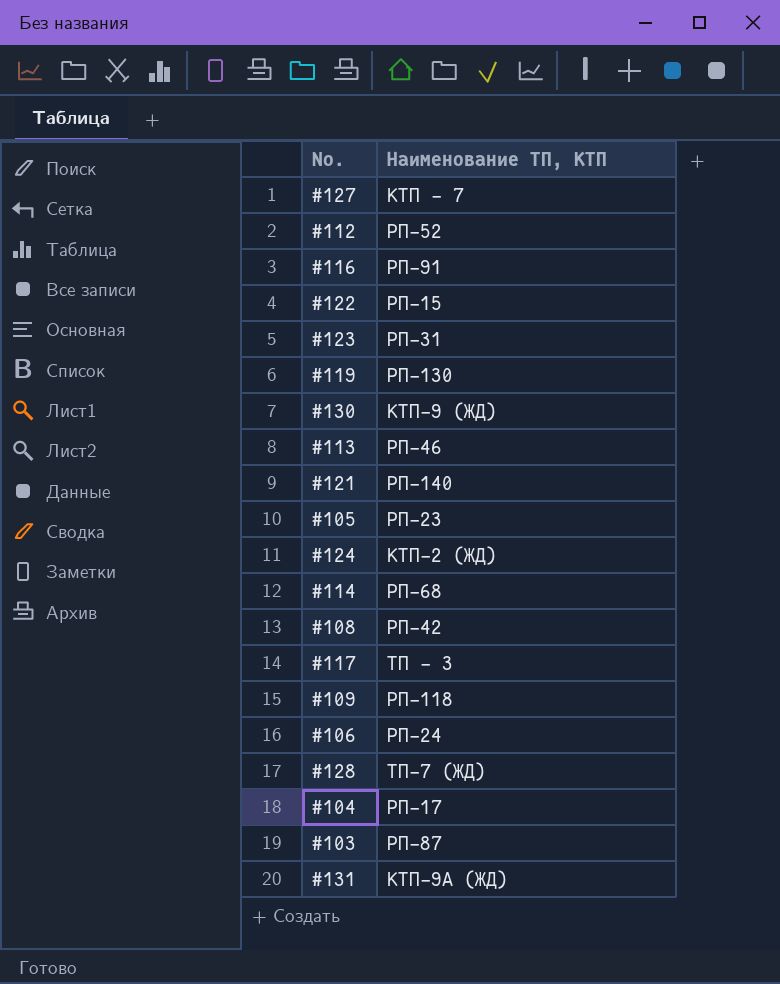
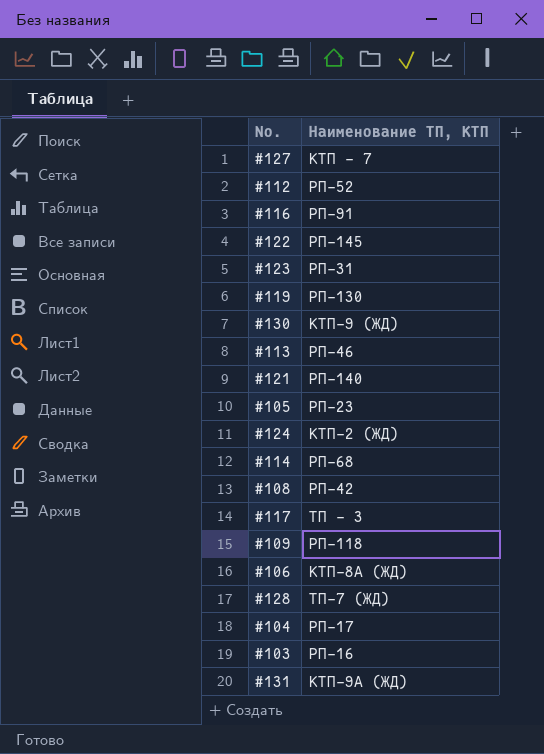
#122 | Наименование ТП, КТП: РП-15 -> РП-145
#106 | Наименование ТП, КТП: РП-24 -> КТП-8А (ЖД)
#103 | Наименование ТП, КТП: РП-87 -> РП-16

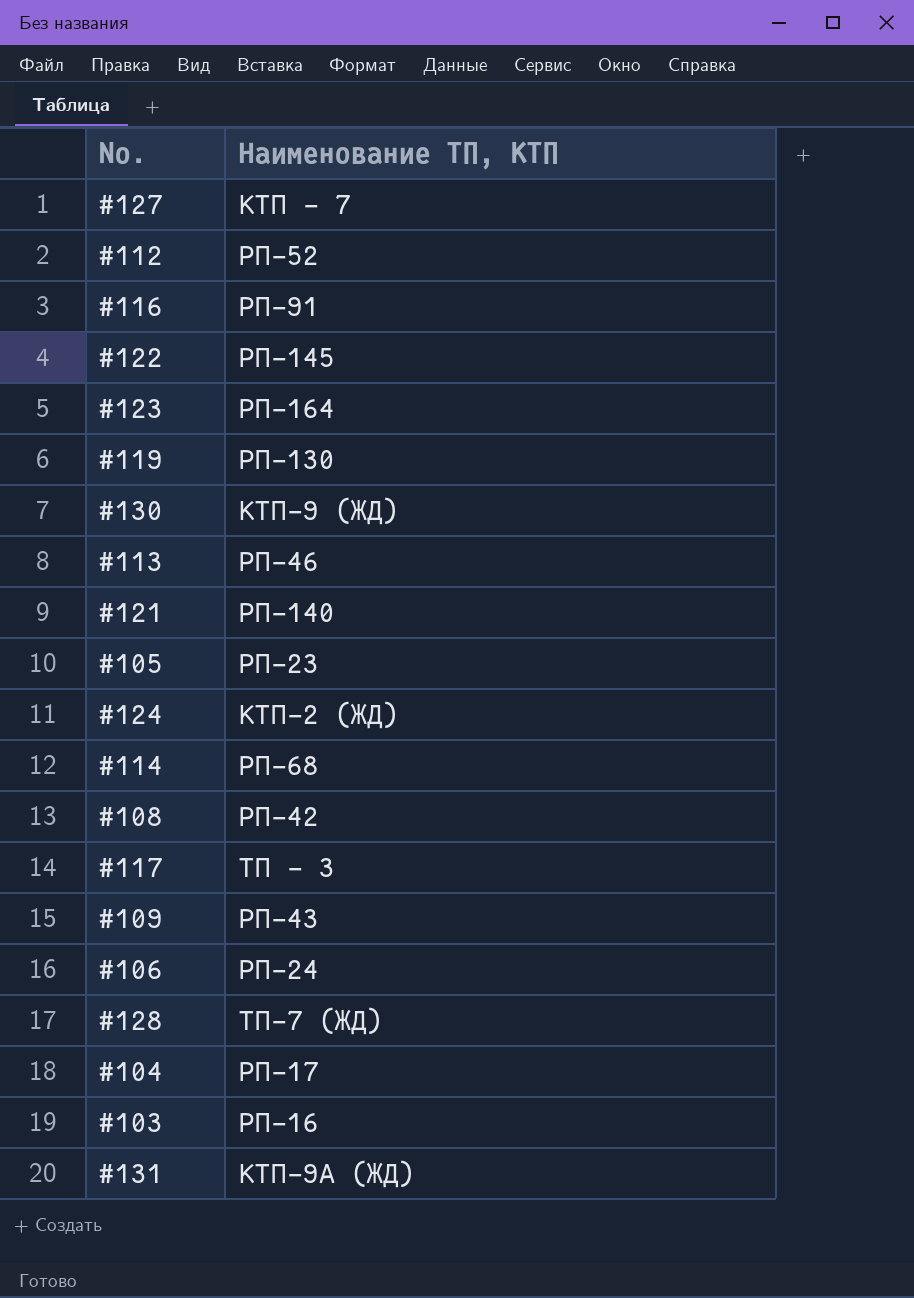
#123 | Наименование ТП, КТП: РП-31 -> РП-164
#109 | Наименование ТП, КТП: РП-118 -> РП-43
#106 | Наименование ТП, КТП: КТП-8А (ЖД) -> РП-24

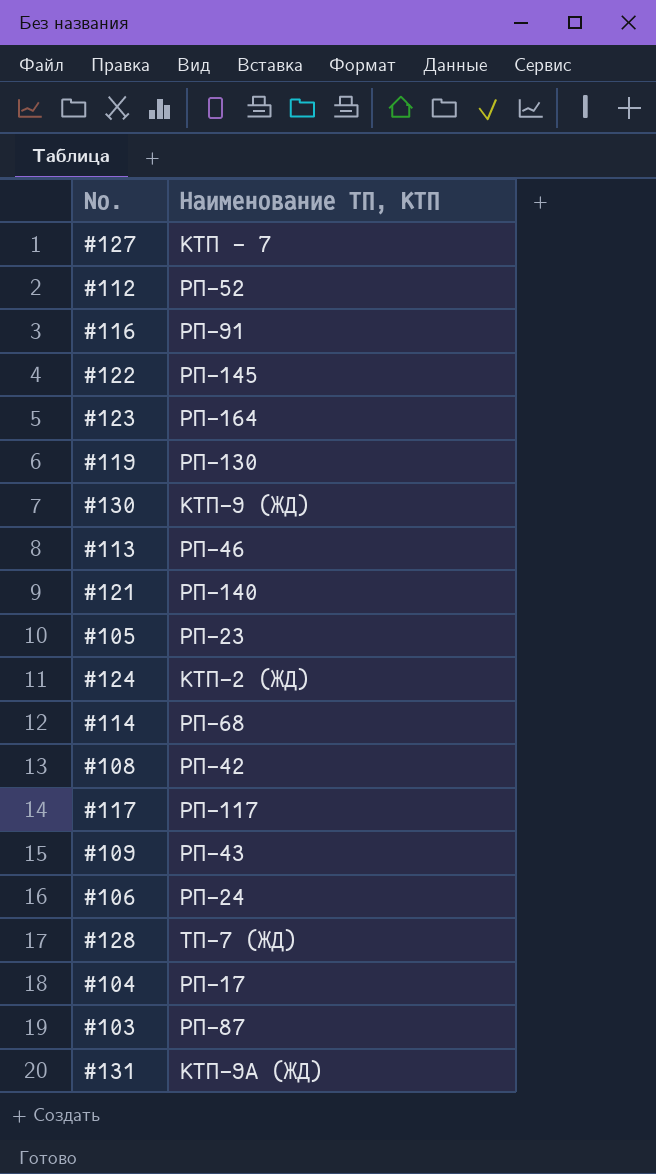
#117 | Наименование ТП, КТП: ТП - 3 -> РП-117
#103 | Наименование ТП, КТП: РП-16 -> РП-87

